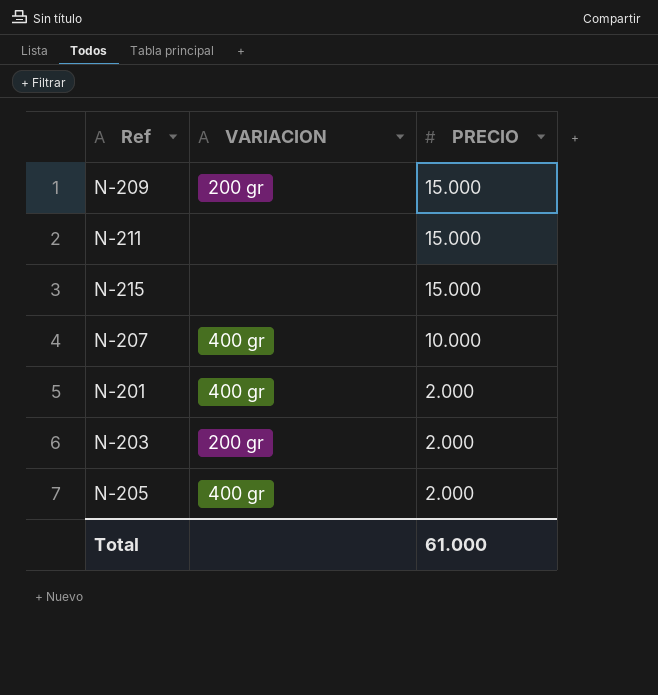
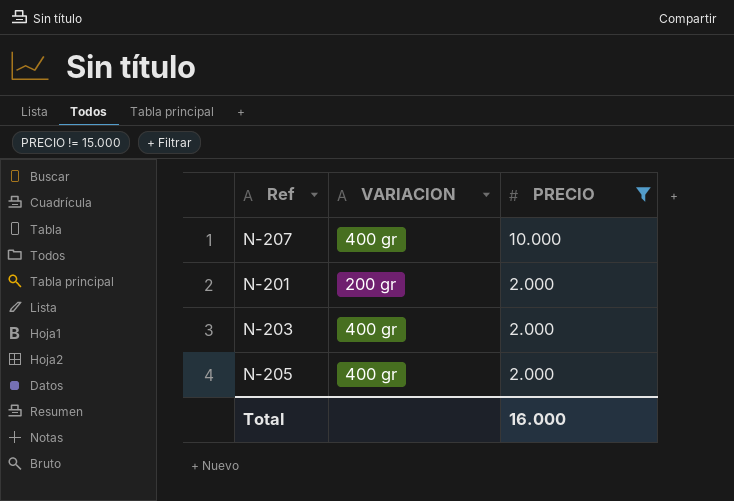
filter: none -> PRECIO != 15.000
N-201 | VARIACION: 400 gr -> 200 gr
N-203 | VARIACION: 200 gr -> 400 gr
Total | PRECIO: 61.000 -> 16.000

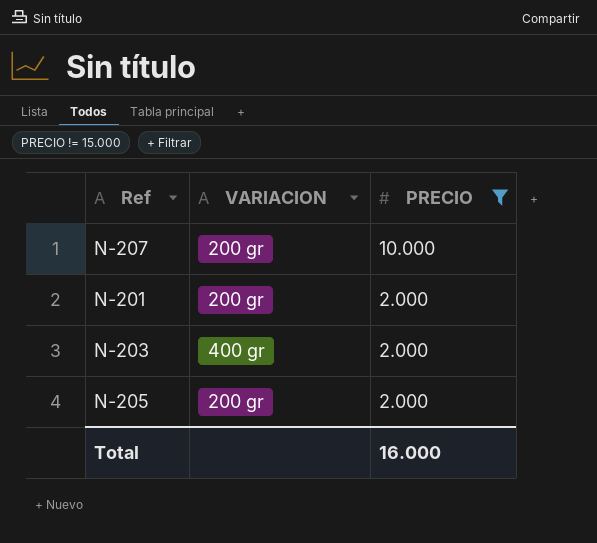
N-207 | VARIACION: 400 gr -> 200 gr
N-205 | VARIACION: 400 gr -> 200 gr

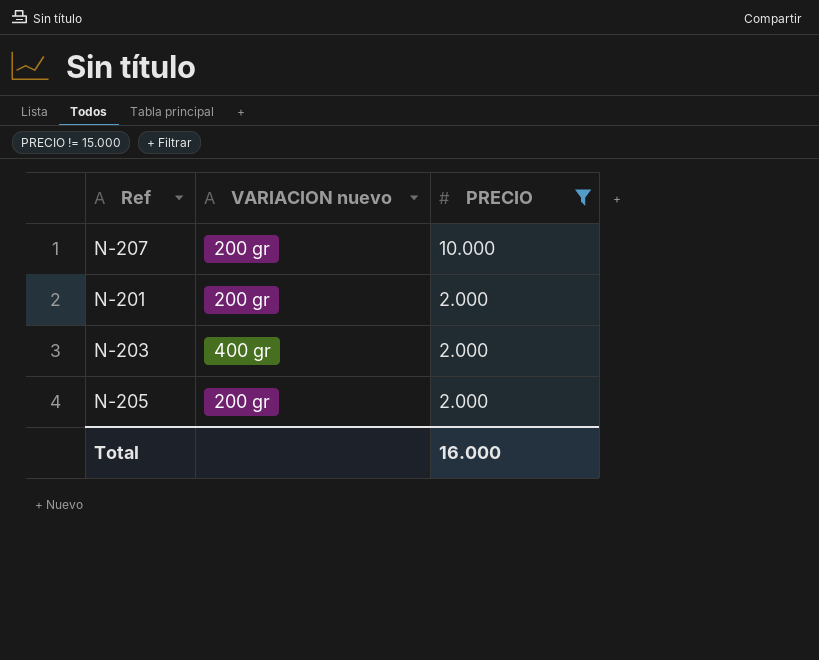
column name: VARIACION -> VARIACION nuevo

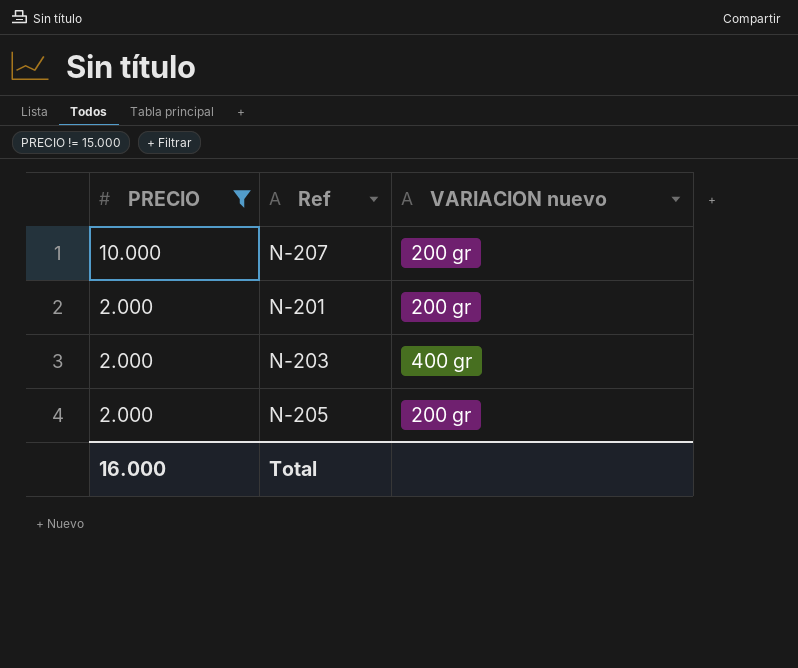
column PRECIO | position: 3 -> 1

